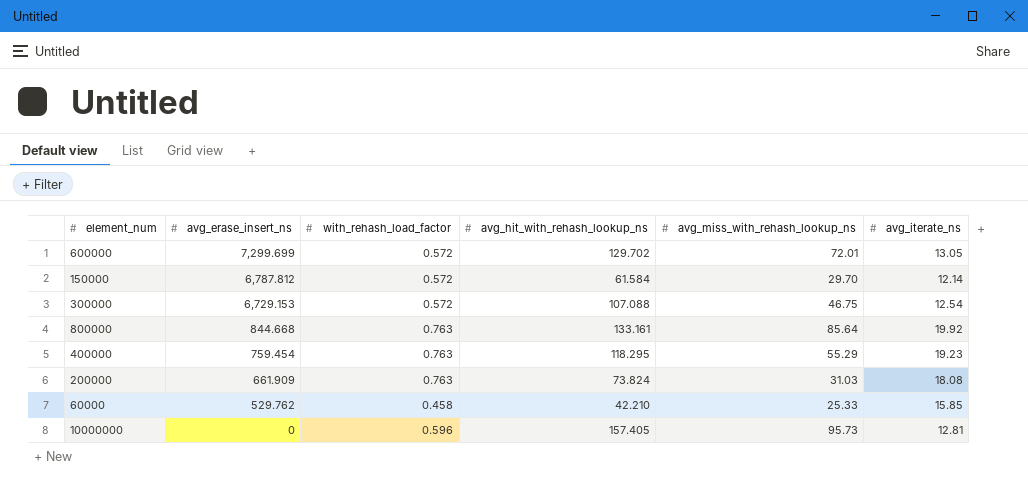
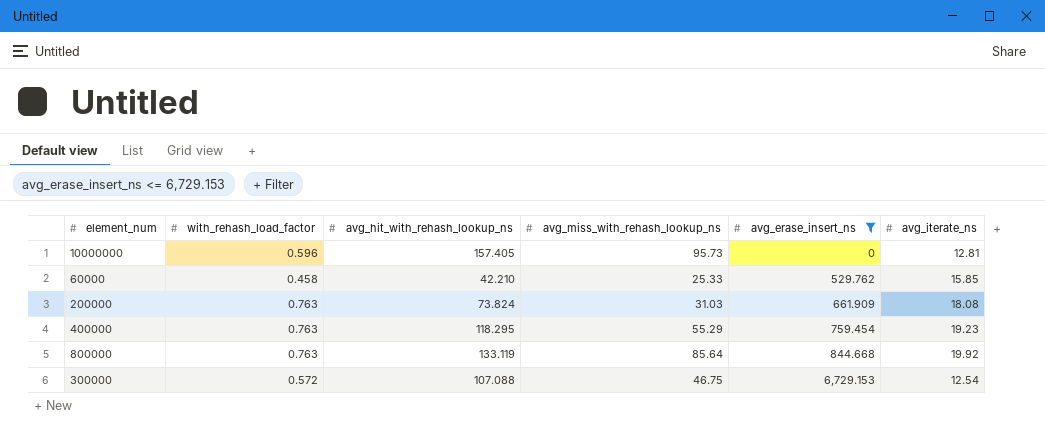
filter: none -> avg_erase_insert_ns <= 6,729.153
row order: avg_erase_insert_ns descending -> avg_erase_insert_ns ascending
column avg_erase_insert_ns | position: 2 -> 5
800000 | avg_hit_with_rehash_lookup_ns: 133.161 -> 133.119

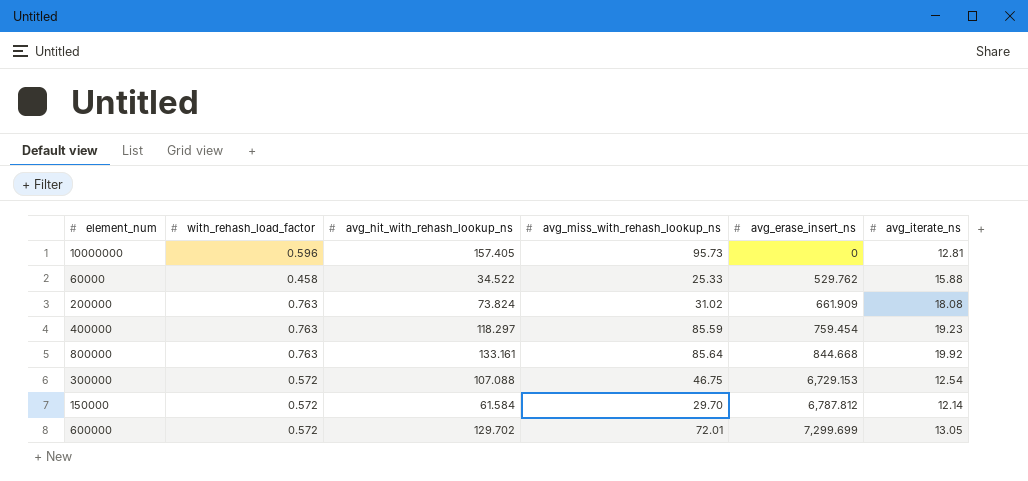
filter: avg_erase_insert_ns <= 6,729.153 -> none
60000 | avg_hit_with_rehash_lookup_ns: 42.210 -> 34.522
60000 | avg_iterate_ns: 15.85 -> 15.88
200000 | avg_miss_with_rehash_lookup_ns: 31.03 -> 31.02
400000 | avg_hit_with_rehash_lookup_ns: 118.295 -> 118.297
400000 | avg_miss_with_rehash_lookup_ns: 55.29 -> 85.59
800000 | avg_hit_with_rehash_lookup_ns: 133.119 -> 133.161

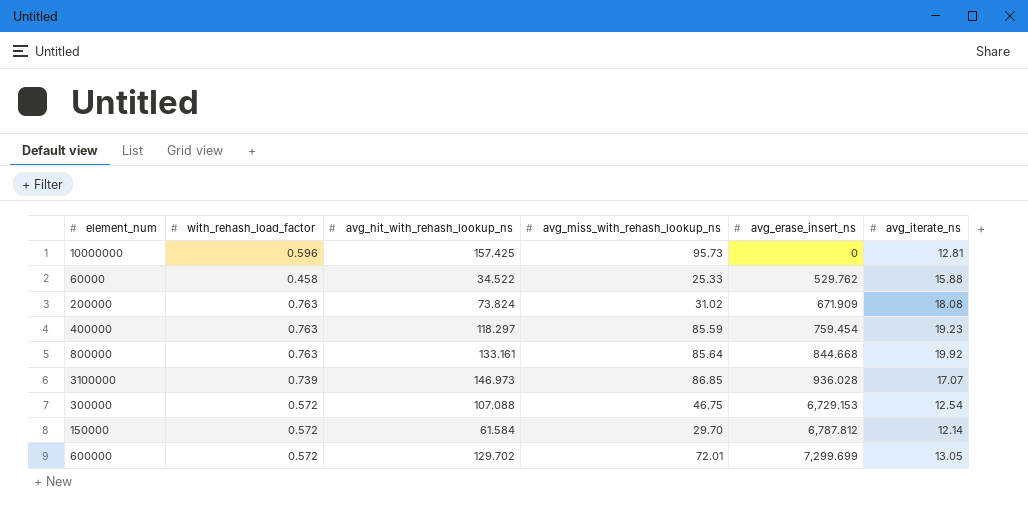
10000000 | avg_hit_with_rehash_lookup_ns: 157.405 -> 157.425
200000 | avg_erase_insert_ns: 661.909 -> 671.909
row 3100000: none -> 0.739 | 146.973 | 86.85 | 936.028 | 17.07

